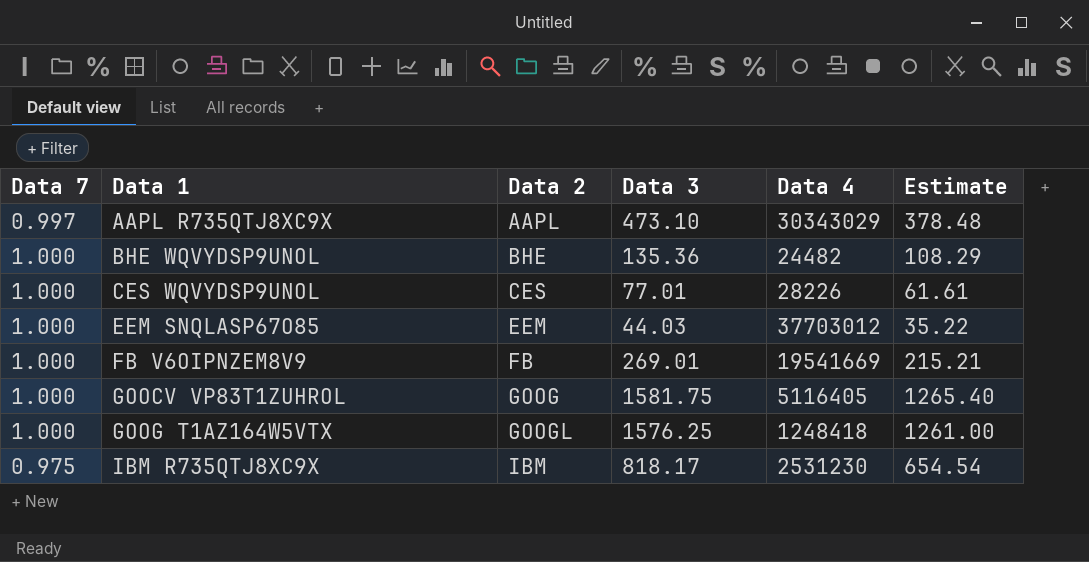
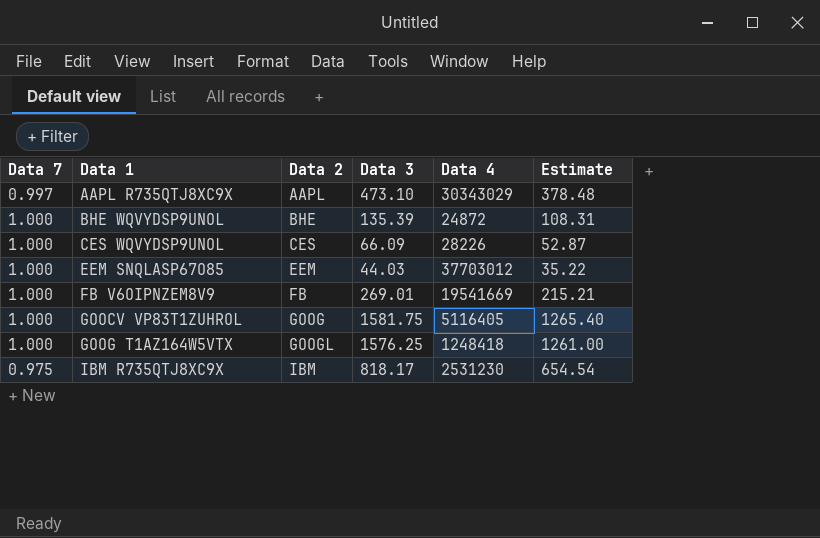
BHE WQVYDSP9UNOL | Data 3: 135.36 -> 135.39
BHE WQVYDSP9UNOL | Data 4: 24482 -> 24872
BHE WQVYDSP9UNOL | Estimate: 108.29 -> 108.31
CES WQVYDSP9UNOL | Data 3: 77.01 -> 66.09
CES WQVYDSP9UNOL | Estimate: 61.61 -> 52.87

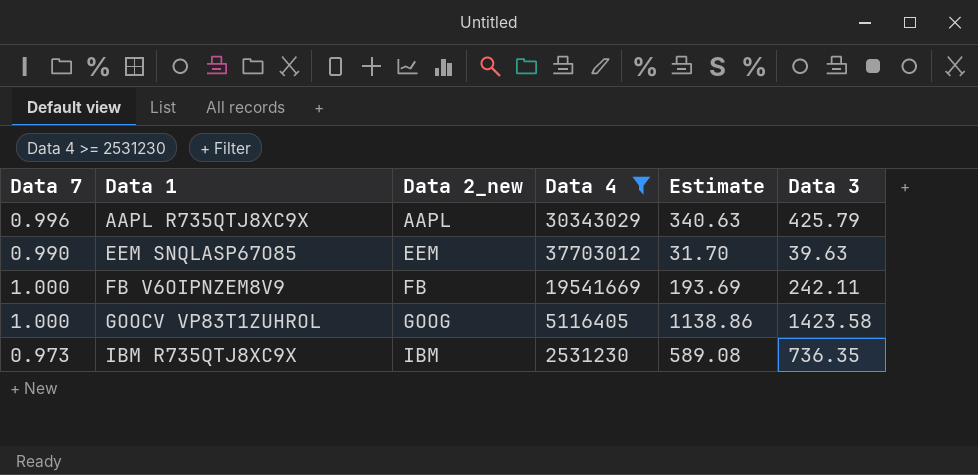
filter: none -> Data 4 >= 2531230
column name: Data 2 -> Data 2_new
column Data 3 | position: 4 -> 6
AAPL R735QTJ8XC9X | Data 7: 0.997 -> 0.996
AAPL R735QTJ8XC9X | Estimate: 378.48 -> 340.63
AAPL R735QTJ8XC9X | Data 3: 473.10 -> 425.79
EEM SNQLASP67O85 | Data 7: 1.000 -> 0.990
EEM SNQLASP67O85 | Estimate: 35.22 -> 31.70
EEM SNQLASP67O85 | Data 3: 44.03 -> 39.63
FB V6OIPNZEM8V9 | Estimate: 215.21 -> 193.69
FB V6OIPNZEM8V9 | Data 3: 269.01 -> 242.11
GOOCV VP83T1ZUHROL | Estimate: 1265.40 -> 1138.86
GOOCV VP83T1ZUHROL | Data 3: 1581.75 -> 1423.58
IBM R735QTJ8XC9X | Data 7: 0.975 -> 0.973
IBM R735QTJ8XC9X | Estimate: 654.54 -> 589.08
IBM R735QTJ8XC9X | Data 3: 818.17 -> 736.35

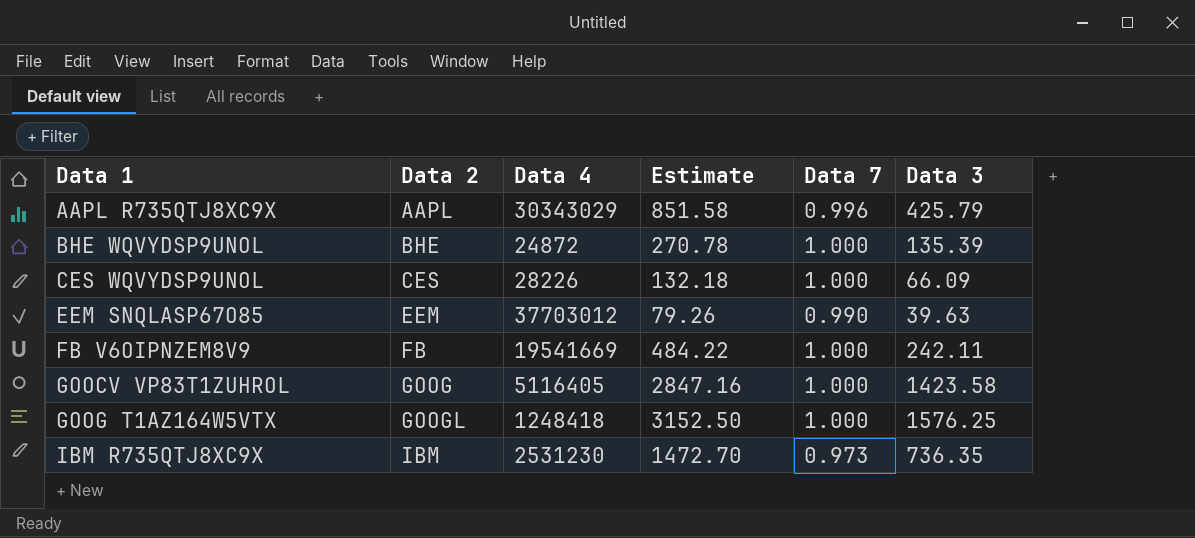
filter: Data 4 >= 2531230 -> none
column name: Data 2_new -> Data 2
column Estimate | formula: [Data 3] * 0.8 -> [Data 3] * 2
column Data 7 | position: 1 -> 5

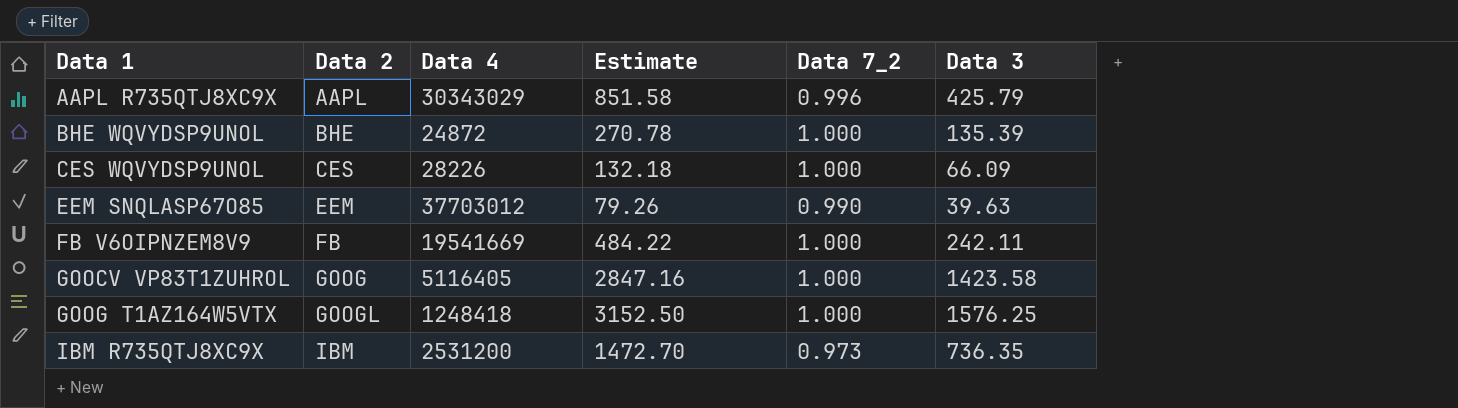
column name: Data 7 -> Data 7_2
IBM R735QTJ8XC9X | Data 4: 2531230 -> 2531200

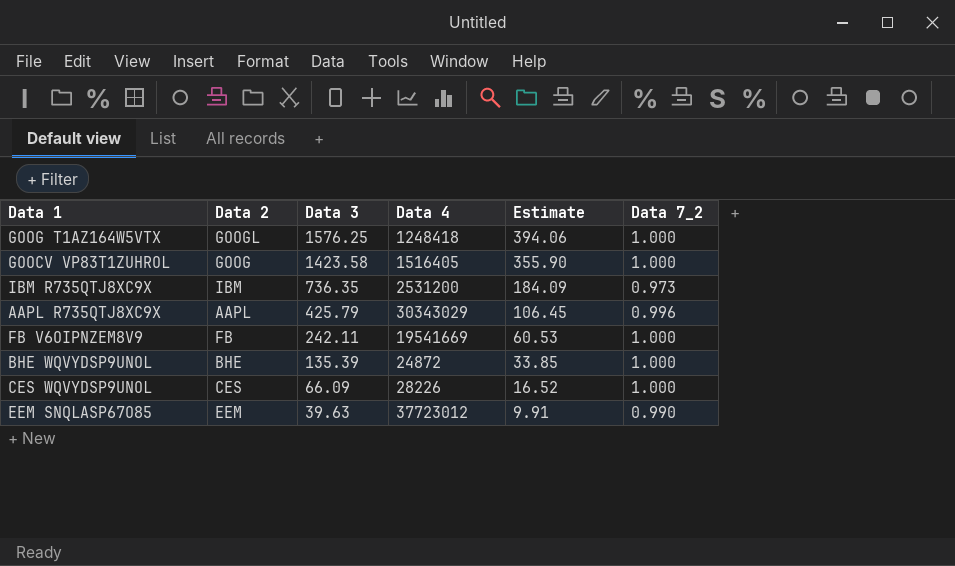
row order: Data 1 ascending -> Data 3 descending
column Data 3 | position: 6 -> 3
column Estimate | formula: [Data 3] * 2 -> [Data 3] * 0.25
GOOCV VP83T1ZUHROL | Data 4: 5116405 -> 1516405
EEM SNQLASP67O85 | Data 4: 37703012 -> 37723012

